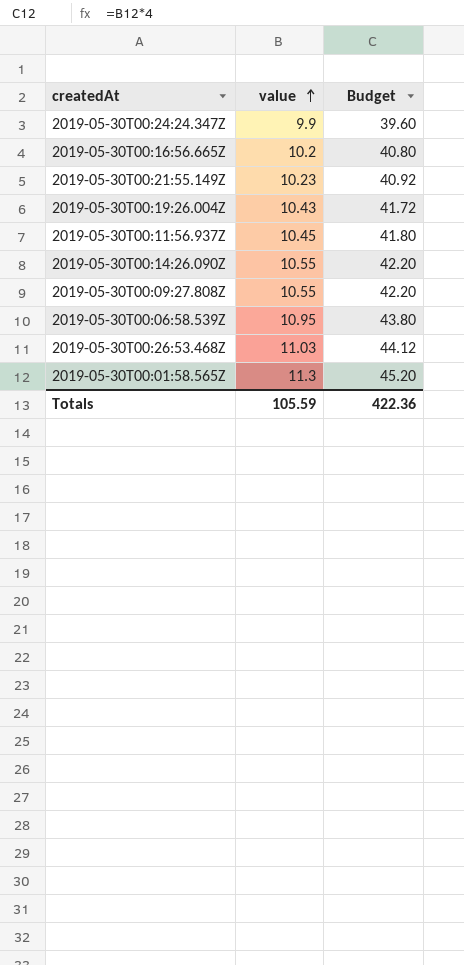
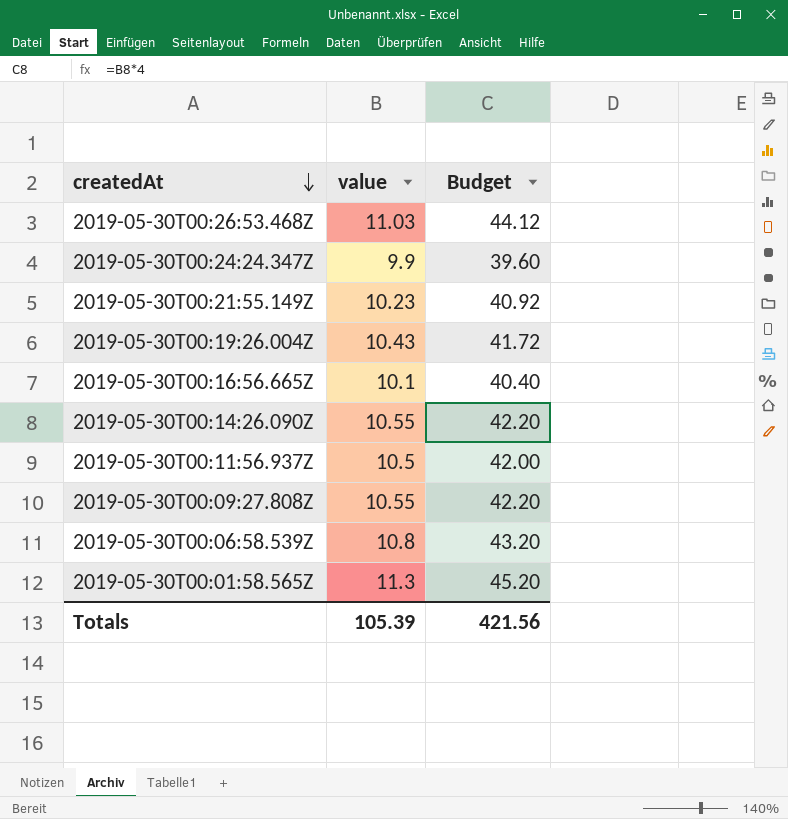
row order: value ascending -> createdAt descending
2019-05-30T00:16:56.665Z | value: 10.2 -> 10.1
2019-05-30T00:16:56.665Z | Budget: 40.80 -> 40.40
2019-05-30T00:11:56.937Z | value: 10.45 -> 10.5
2019-05-30T00:11:56.937Z | Budget: 41.80 -> 42.00
2019-05-30T00:06:58.539Z | value: 10.95 -> 10.8
2019-05-30T00:06:58.539Z | Budget: 43.80 -> 43.20
Totals | value: 105.59 -> 105.39
Totals | Budget: 422.36 -> 421.56

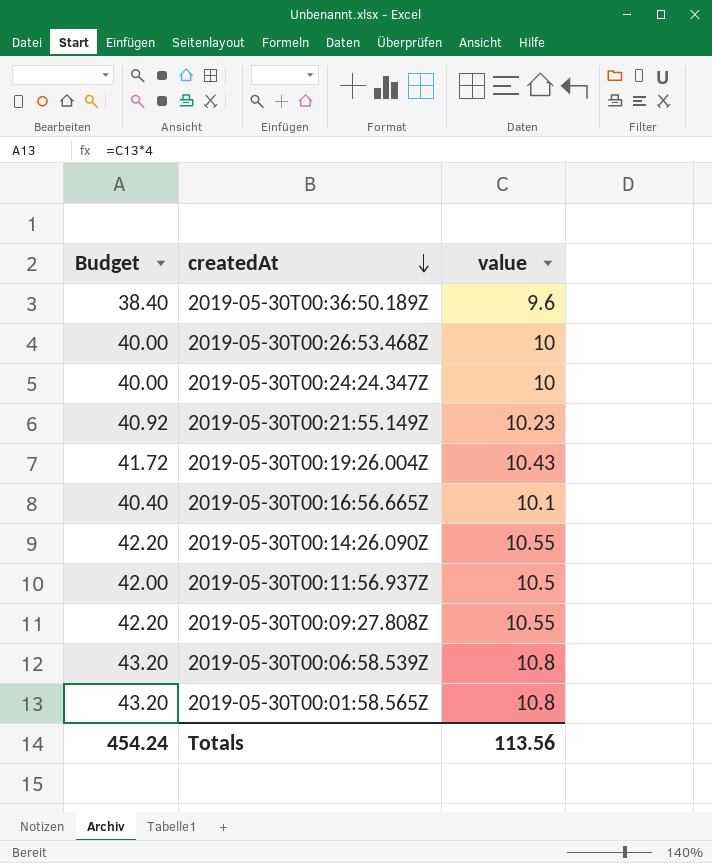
column Budget | position: 3 -> 1
row 2019-05-30T00:36:50.189Z: none -> 38.40 | 9.6
2019-05-30T00:26:53.468Z | Budget: 44.12 -> 40.00
2019-05-30T00:26:53.468Z | value: 11.03 -> 10
2019-05-30T00:24:24.347Z | Budget: 39.60 -> 40.00
2019-05-30T00:24:24.347Z | value: 9.9 -> 10
2019-05-30T00:01:58.565Z | Budget: 45.20 -> 43.20
2019-05-30T00:01:58.565Z | value: 11.3 -> 10.8
Totals | Budget: 421.56 -> 454.24
Totals | value: 105.39 -> 113.56

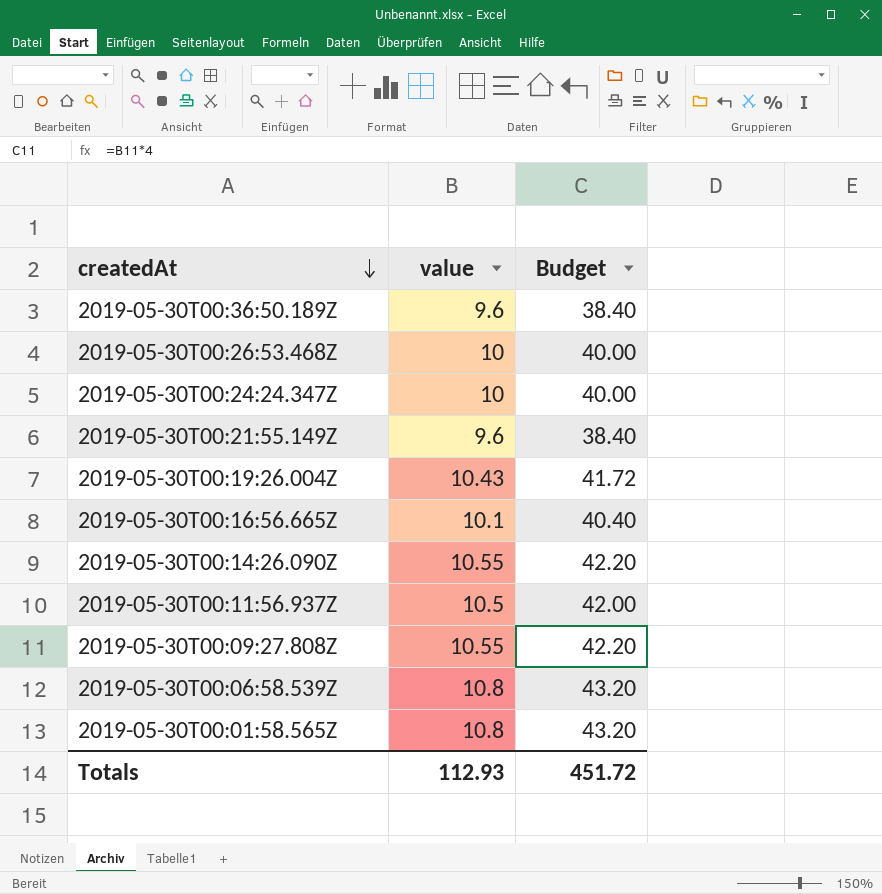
column Budget | position: 1 -> 3
2019-05-30T00:21:55.149Z | value: 10.23 -> 9.6
2019-05-30T00:21:55.149Z | Budget: 40.92 -> 38.40
Totals | value: 113.56 -> 112.93
Totals | Budget: 454.24 -> 451.72

